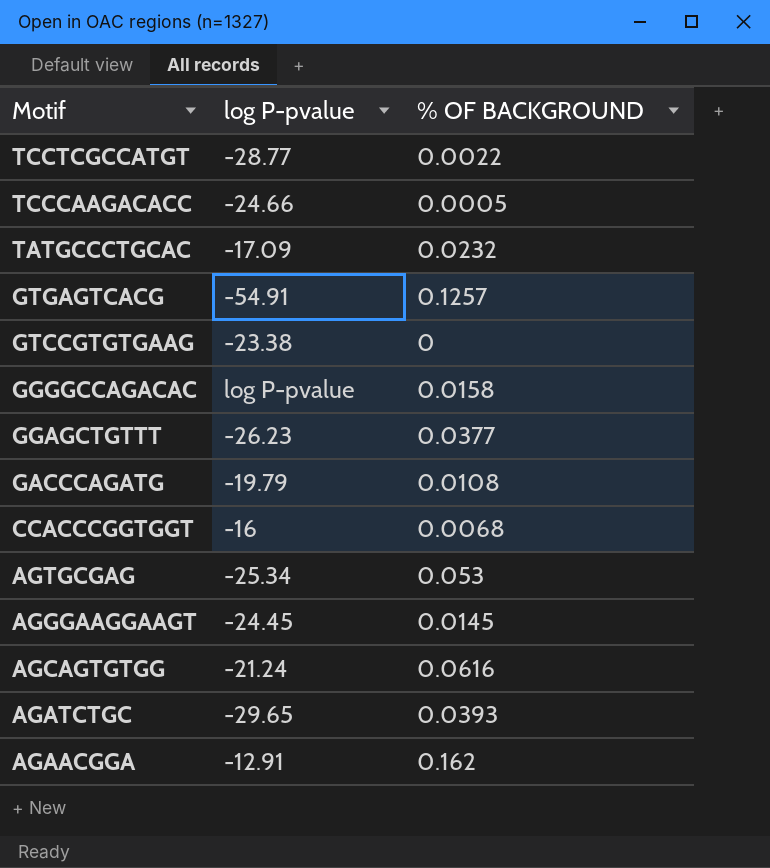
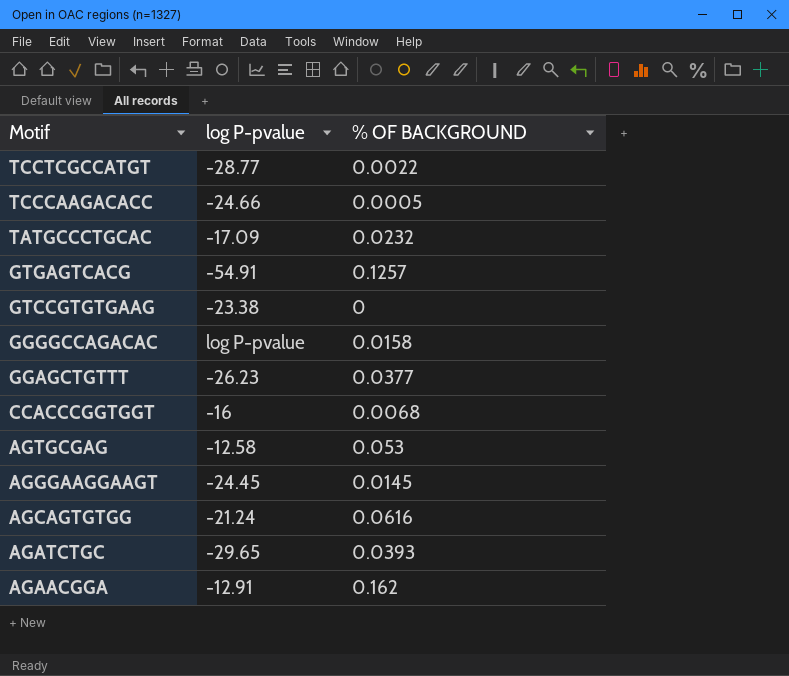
row GACCCAGATG: -19.79 | 0.0108 -> none
AGTGCGAG | log P-pvalue: -25.34 -> -12.58

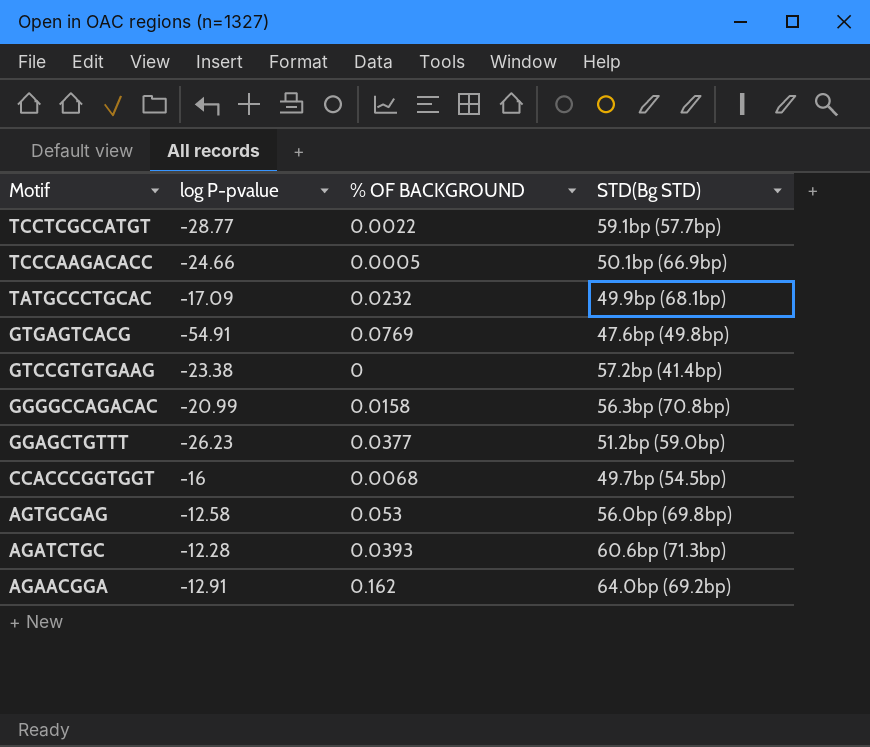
column STD(Bg STD) | position: none -> 4
row AGGGAAGGAAGT: -24.45 | 0.0145 -> none
row AGCAGTGTGG: -21.24 | 0.0616 -> none
GTGAGTCACG | % OF BACKGROUND: 0.1257 -> 0.0769
GGGGCCAGACAC | log P-pvalue: log P-pvalue -> -20.99
AGATCTGC | log P-pvalue: -29.65 -> -12.28

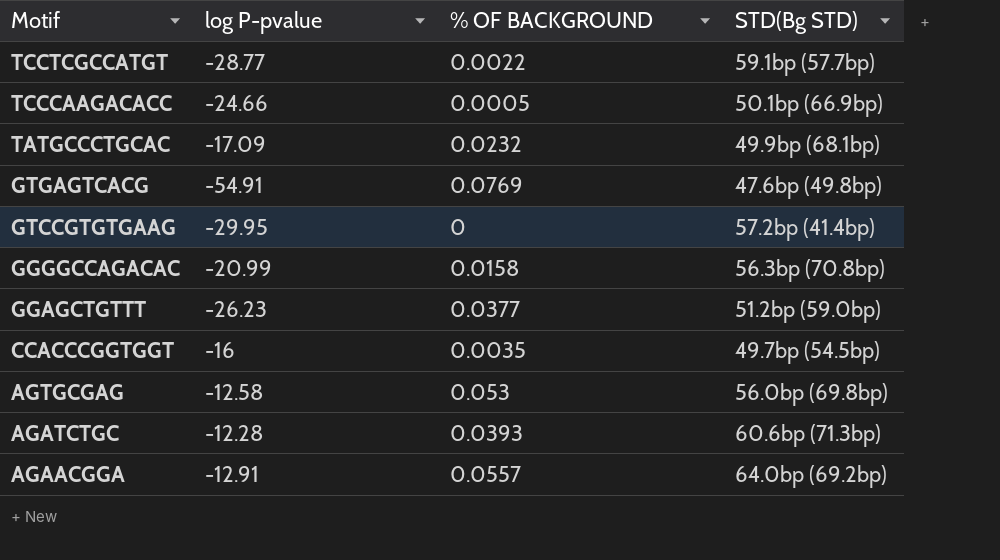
GTCCGTGTGAAG | log P-pvalue: -23.38 -> -29.95
CCACCCGGTGGT | % OF BACKGROUND: 0.0068 -> 0.0035
AGAACGGA | % OF BACKGROUND: 0.162 -> 0.0557

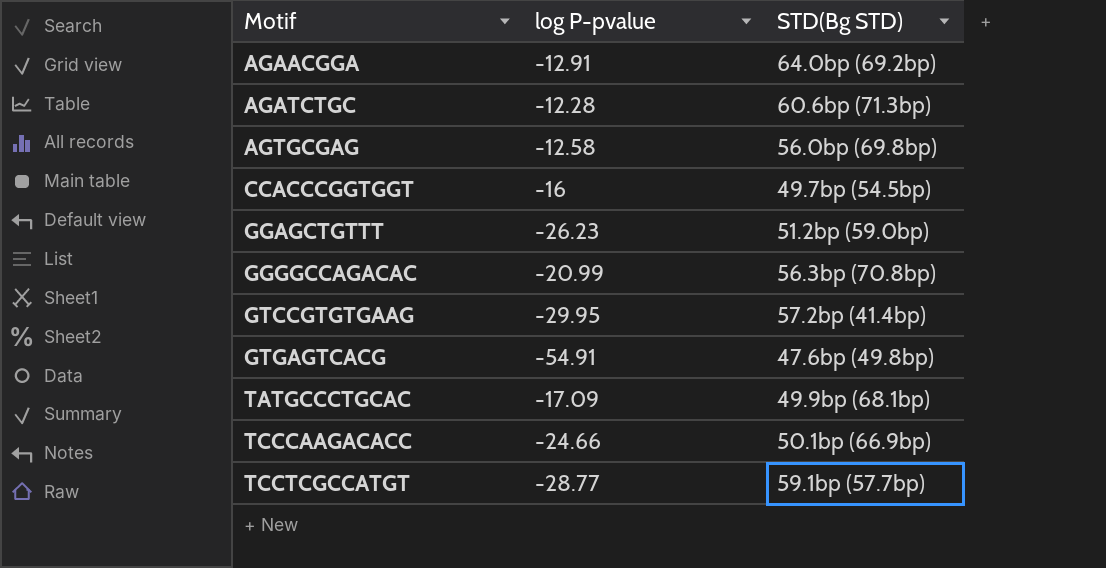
row order: Motif descending -> Motif ascending
column % OF BACKGROUND | position: 3 -> none

